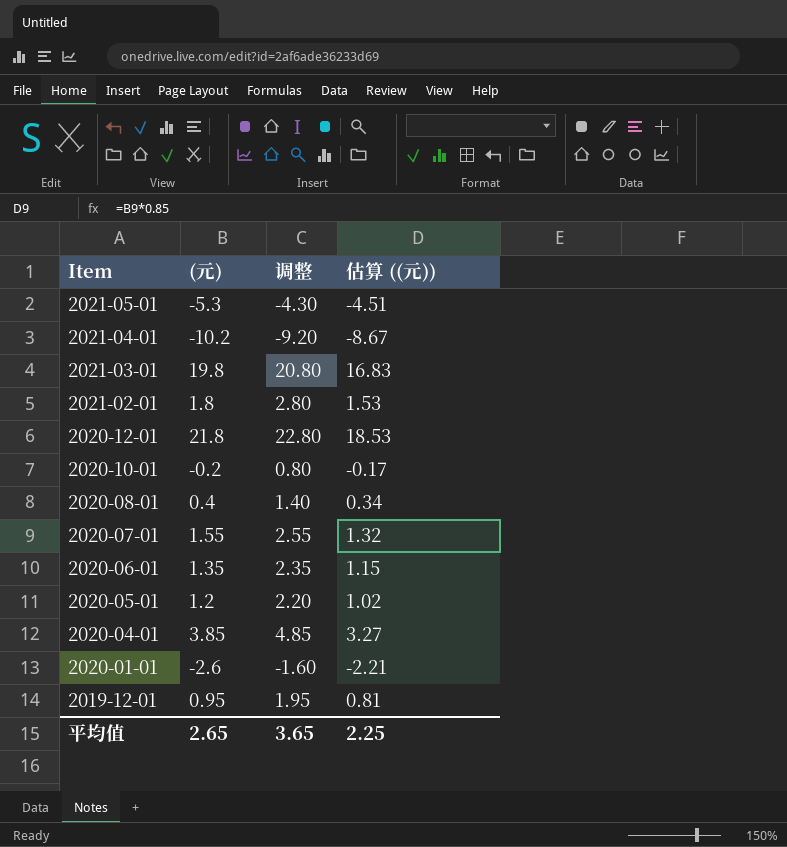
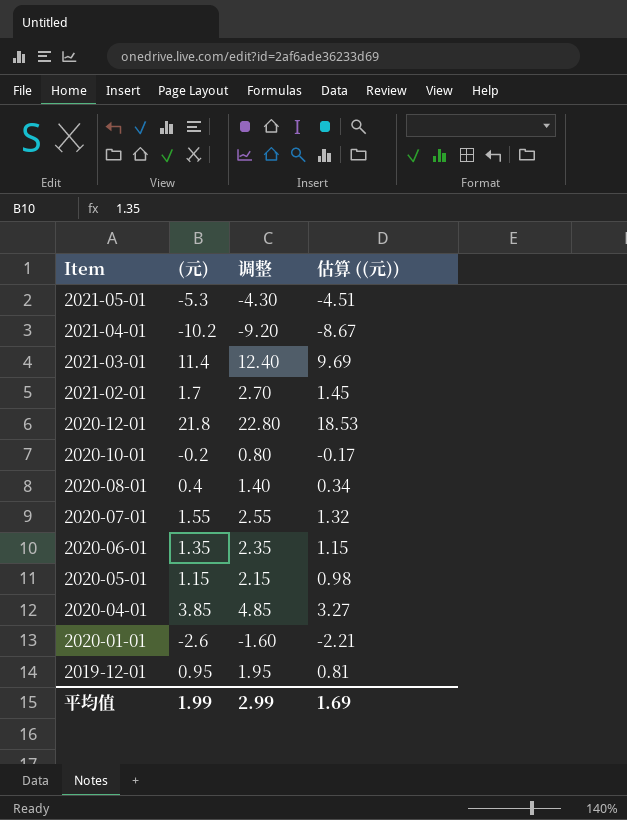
2021-03-01 | (元): 19.8 -> 11.4
2021-03-01 | 调整: 20.80 -> 12.40
2021-03-01 | 估算 ((元)): 16.83 -> 9.69
2021-02-01 | (元): 1.8 -> 1.7
2021-02-01 | 调整: 2.80 -> 2.70
2021-02-01 | 估算 ((元)): 1.53 -> 1.45
2020-05-01 | (元): 1.2 -> 1.15
2020-05-01 | 调整: 2.20 -> 2.15
2020-05-01 | 估算 ((元)): 1.02 -> 0.98
平均值 | (元): 2.65 -> 1.99
平均值 | 调整: 3.65 -> 2.99
平均值 | 估算 ((元)): 2.25 -> 1.69

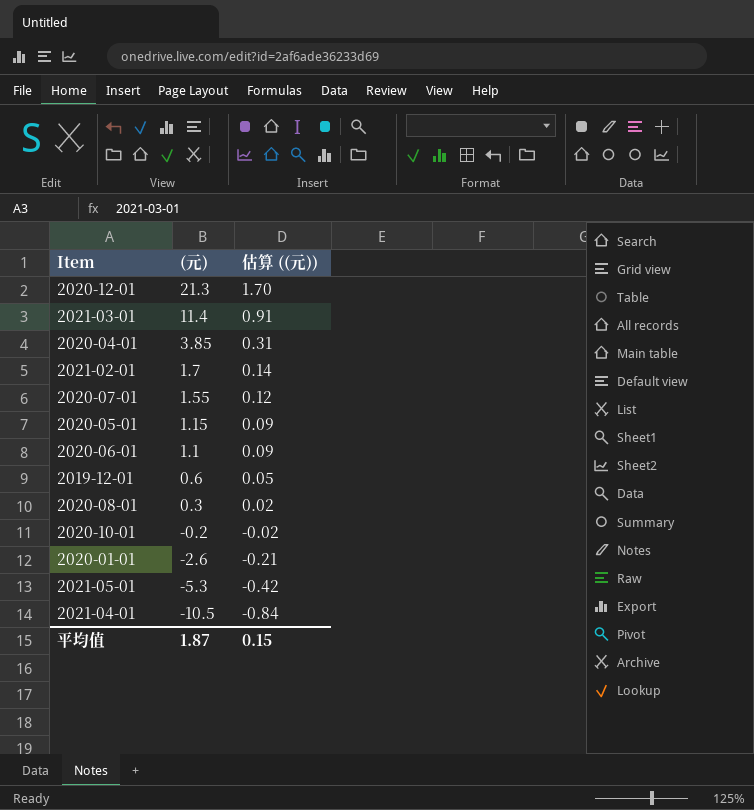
row order: Item descending -> (元) descending
column 调整 | formula: [(元)] + 1 -> none
column 估算 ((元)) | formula: [(元)] * 0.85 -> [(元)] * 0.08
2020-12-01 | (元): 21.8 -> 21.3
2020-06-01 | (元): 1.35 -> 1.1
2019-12-01 | (元): 0.95 -> 0.6
2020-08-01 | (元): 0.4 -> 0.3
2021-04-01 | (元): -10.2 -> -10.5
平均值 | (元): 1.99 -> 1.87
平均值 | 估算 ((元)): 1.69 -> 0.15

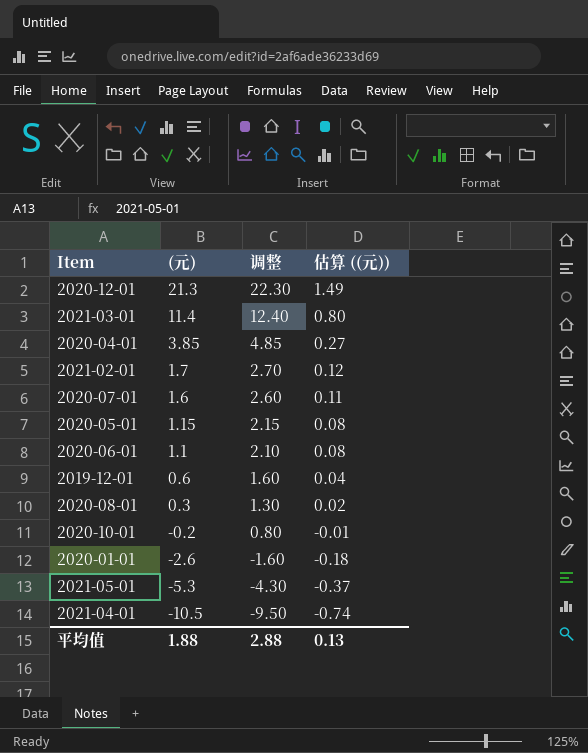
column 调整 | formula: none -> [(元)] + 1
column 估算 ((元)) | formula: [(元)] * 0.08 -> [(元)] * 0.07
2020-07-01 | (元): 1.55 -> 1.6
平均值 | (元): 1.87 -> 1.88
平均值 | 估算 ((元)): 0.15 -> 0.13

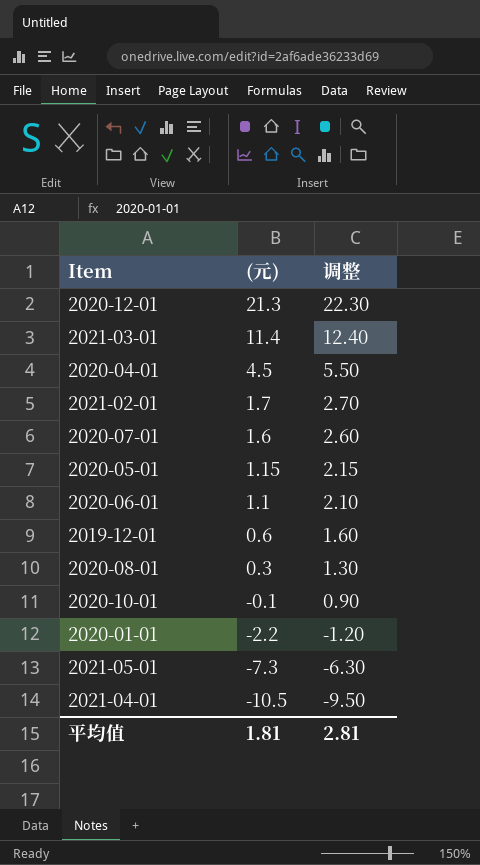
column 估算 ((元)) | formula: [(元)] * 0.07 -> none
2020-04-01 | (元): 3.85 -> 4.5
2020-04-01 | 调整: 4.85 -> 5.50
2020-10-01 | (元): -0.2 -> -0.1
2020-10-01 | 调整: 0.80 -> 0.90
2020-01-01 | (元): -2.6 -> -2.2
2020-01-01 | 调整: -1.60 -> -1.20
2021-05-01 | (元): -5.3 -> -7.3
2021-05-01 | 调整: -4.30 -> -6.30
平均值 | (元): 1.88 -> 1.81
平均值 | 调整: 2.88 -> 2.81

